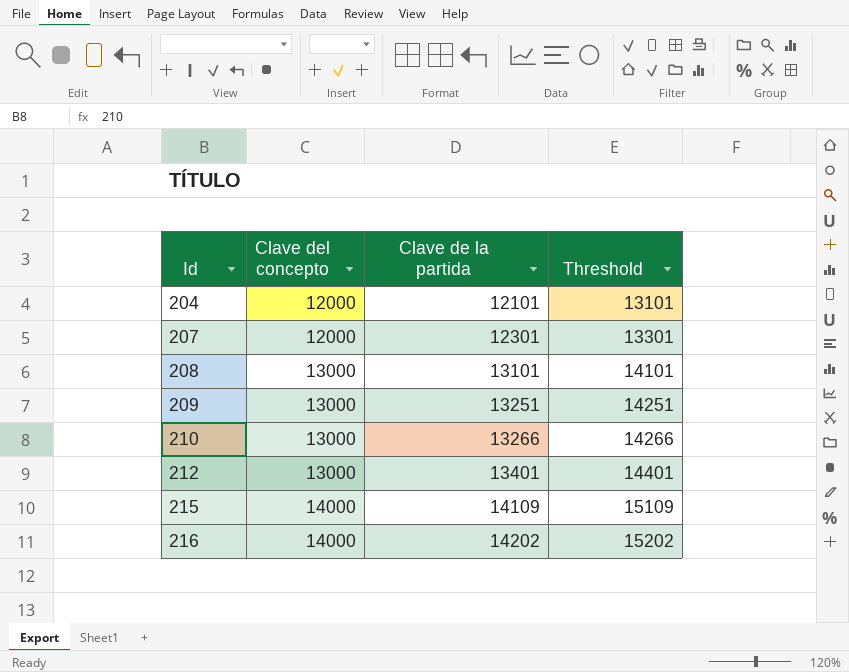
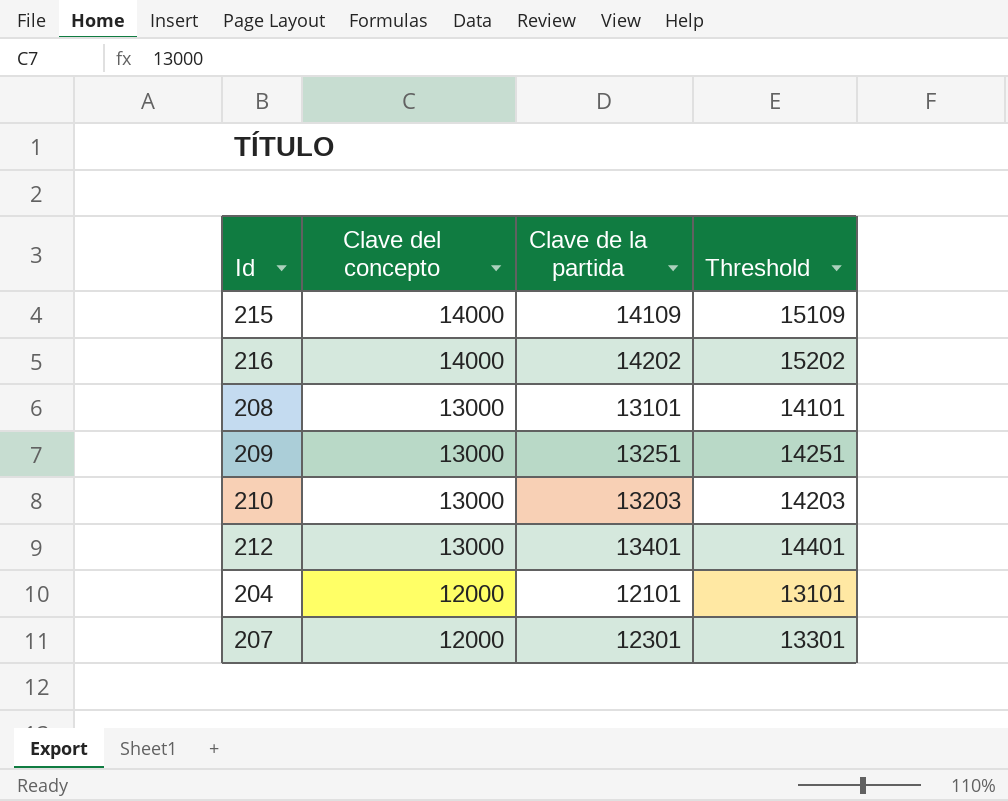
row order: Id ascending -> Clave del concepto descending
210 | Clave de la partida: 13266 -> 13203
210 | Threshold: 14266 -> 14203

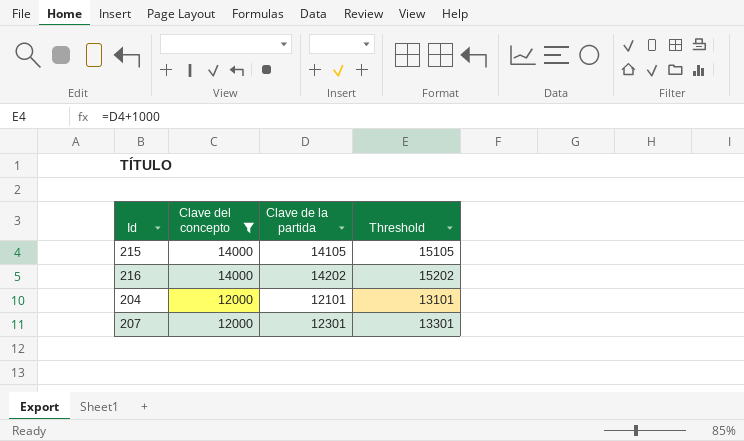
filter: none -> Clave del concepto != 13000
215 | Clave de la partida: 14109 -> 14105
215 | Threshold: 15109 -> 15105

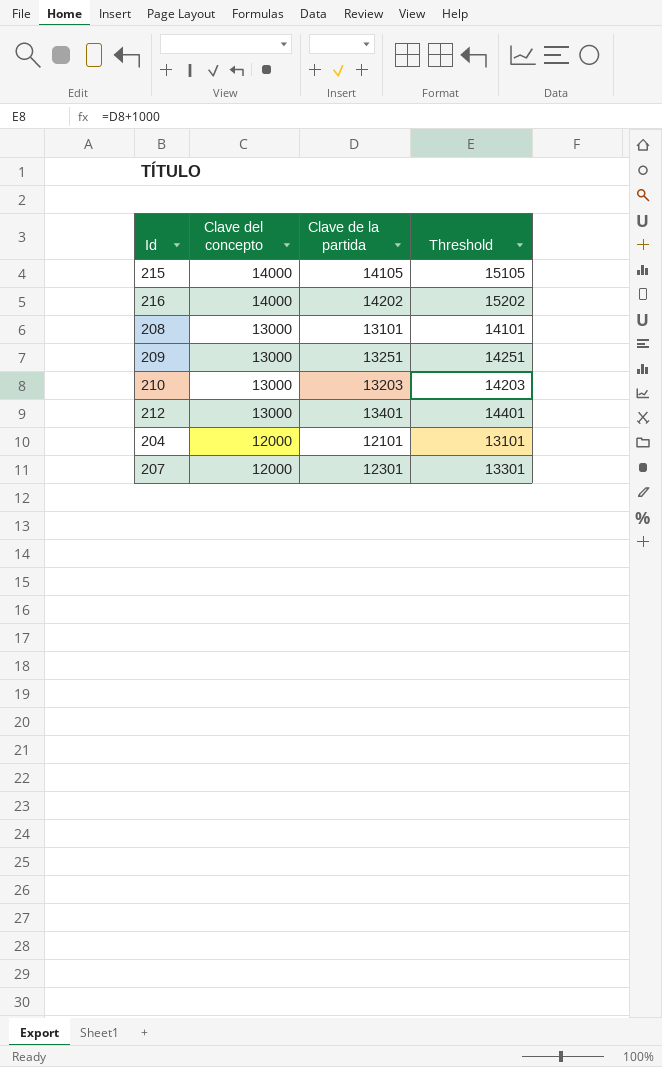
filter: Clave del concepto != 13000 -> none

